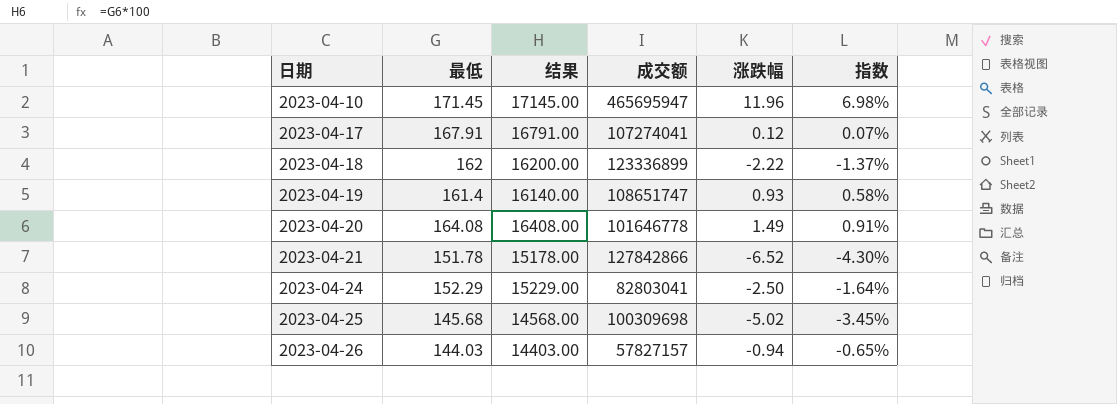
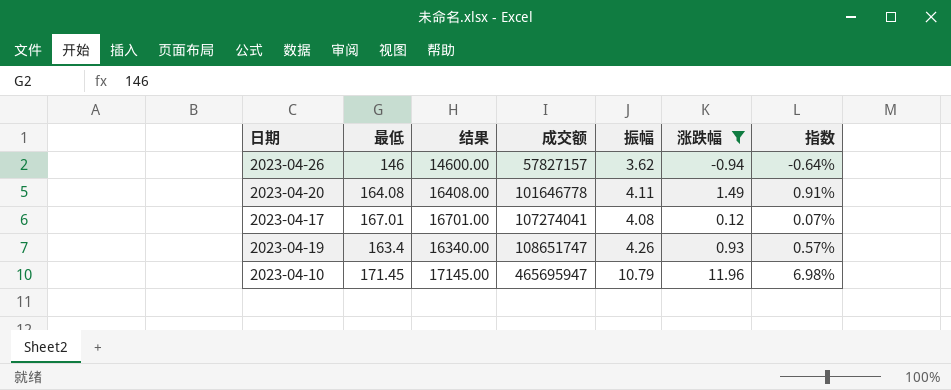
filter: none -> 涨跌幅 >= -0.94
row order: 日期 ascending -> 成交额 ascending
column 振幅 | position: none -> 5
2023-04-26 | 最低: 144.03 -> 146
2023-04-26 | 结果: 14403.00 -> 14600.00
2023-04-26 | 指数: -0.65% -> -0.64%
2023-04-17 | 最低: 167.91 -> 167.01
2023-04-17 | 结果: 16791.00 -> 16701.00
2023-04-19 | 最低: 161.4 -> 163.4
2023-04-19 | 结果: 16140.00 -> 16340.00
2023-04-19 | 指数: 0.58% -> 0.57%

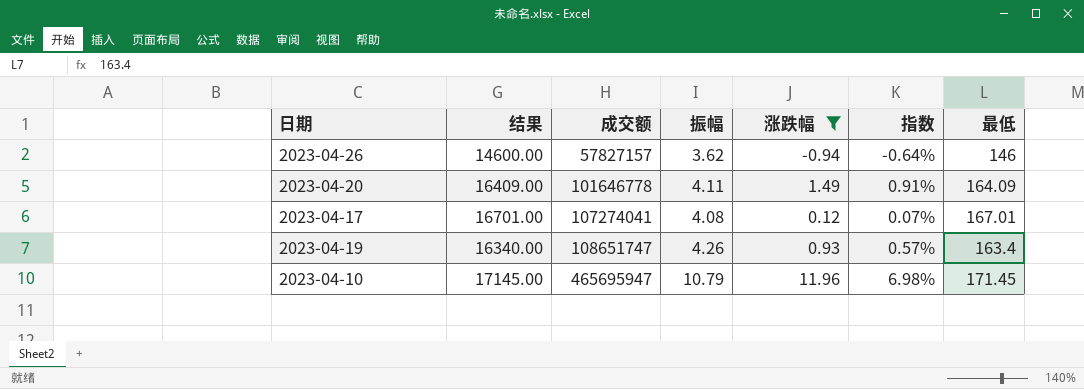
column 最低 | position: 2 -> 7
2023-04-20 | 结果: 16408.00 -> 16409.00
2023-04-20 | 最低: 164.08 -> 164.09

